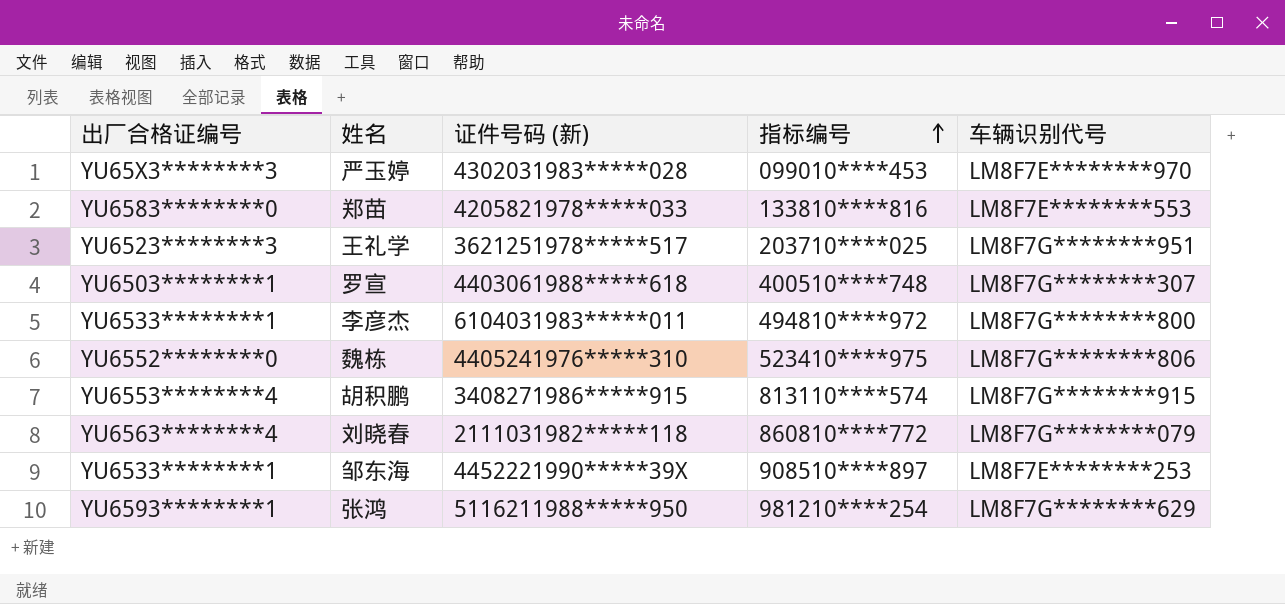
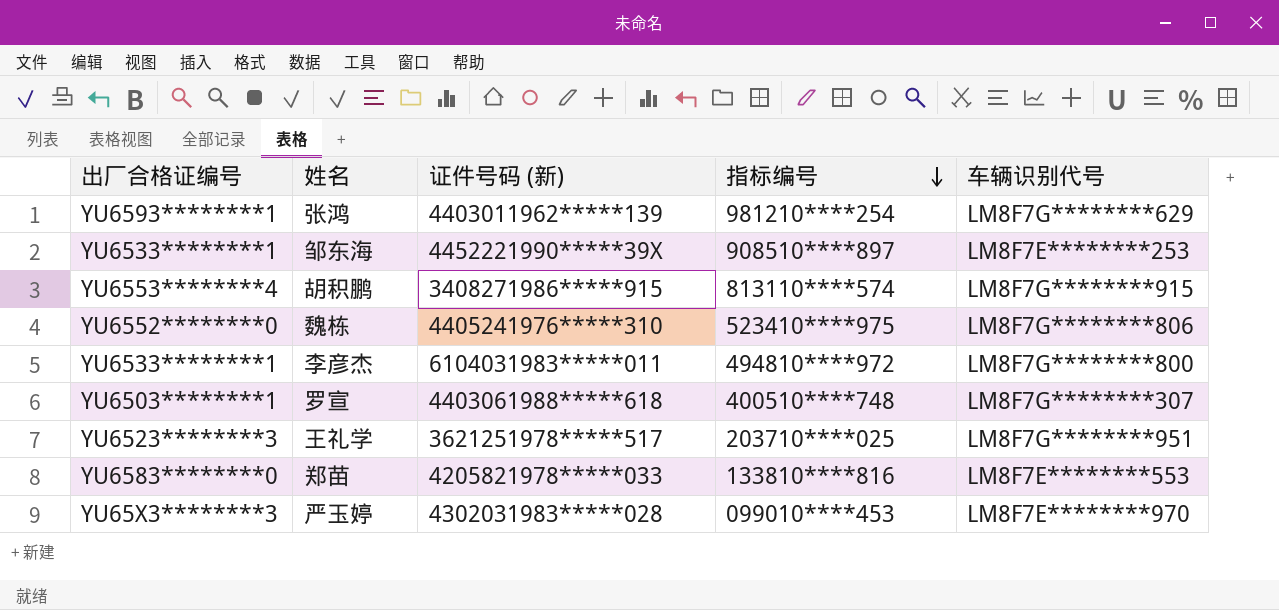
row order: 指标编号 ascending -> 指标编号 descending
row 刘晓春: YU6563********4 | 2111031982*****118 | 860810****772 | LM8F7G********079 -> none
张鸿 | 证件号码 (新): 5116211988*****950 -> 4403011962*****139

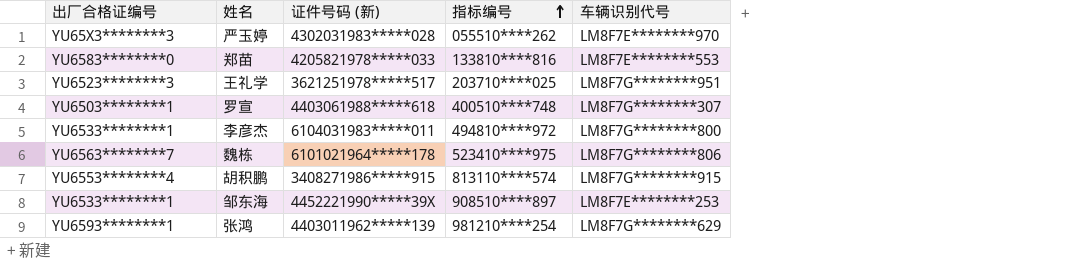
row order: 指标编号 descending -> 指标编号 ascending
严玉婷 | 指标编号: 099010****453 -> 055510****262
魏栋 | 出厂合格证编号: YU6552********0 -> YU6563********7
魏栋 | 证件号码 (新): 4405241976*****310 -> 6101021964*****178

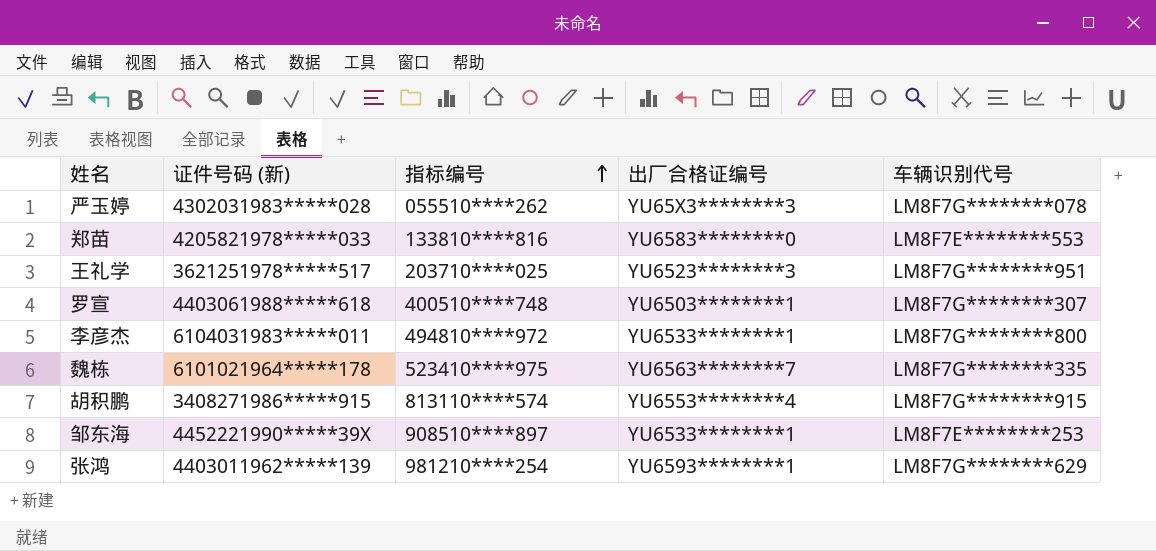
column 出厂合格证编号 | position: 1 -> 4
严玉婷 | 车辆识别代号: LM8F7E********970 -> LM8F7G********078
魏栋 | 车辆识别代号: LM8F7G********806 -> LM8F7G********335

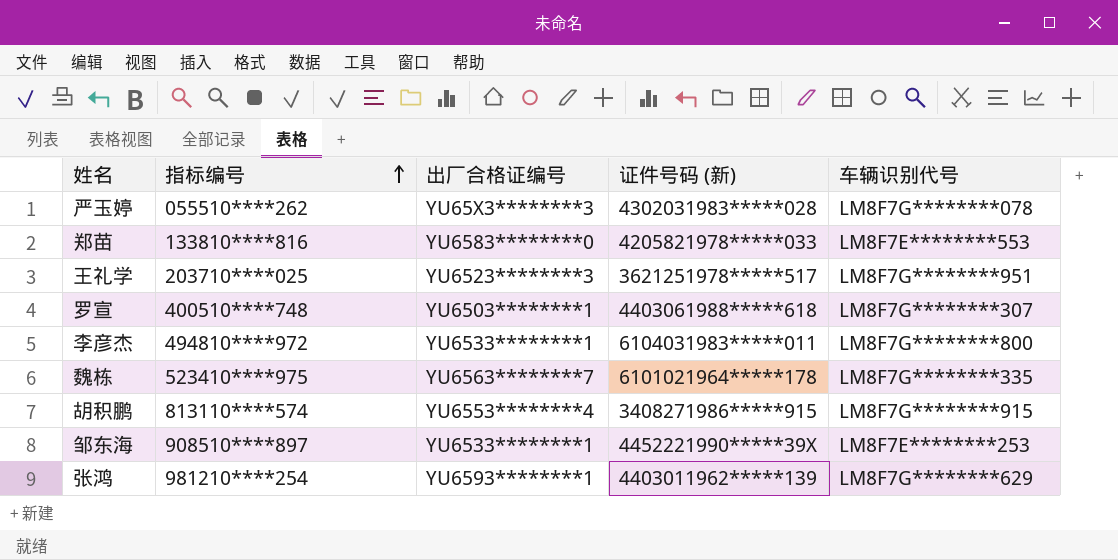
column 证件号码 (新) | position: 2 -> 4

